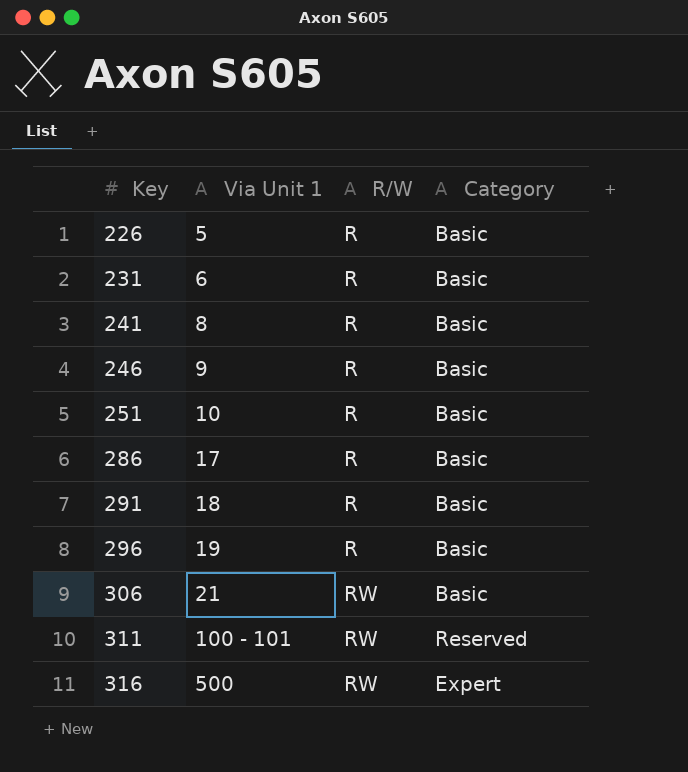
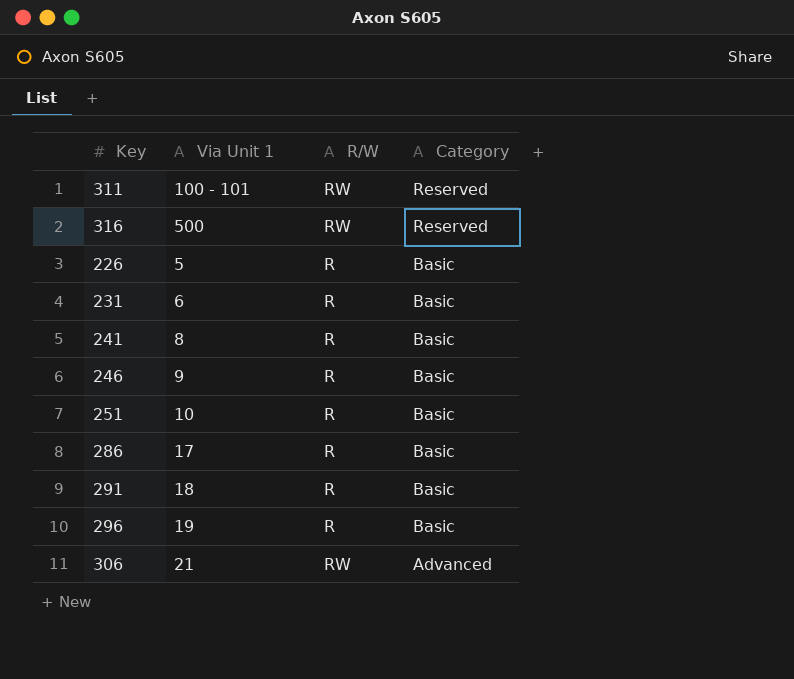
row order: Key ascending -> Category descending
316 | Category: Expert -> Reserved
306 | Category: Basic -> Advanced

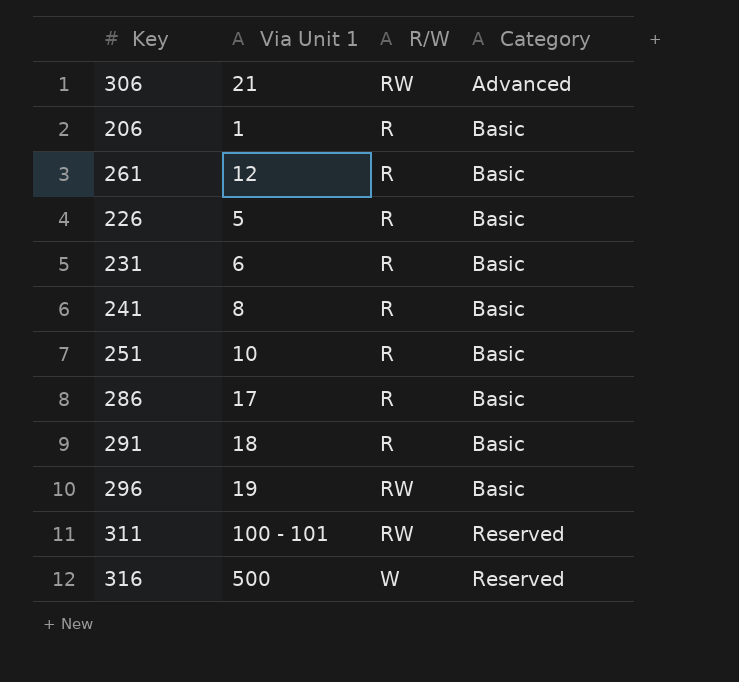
row order: Category descending -> Category ascending
row 246: 9 | R | Basic -> none
row 206: none -> 1 | R | Basic
row 261: none -> 12 | R | Basic
296 | R/W: R -> RW
316 | R/W: RW -> W

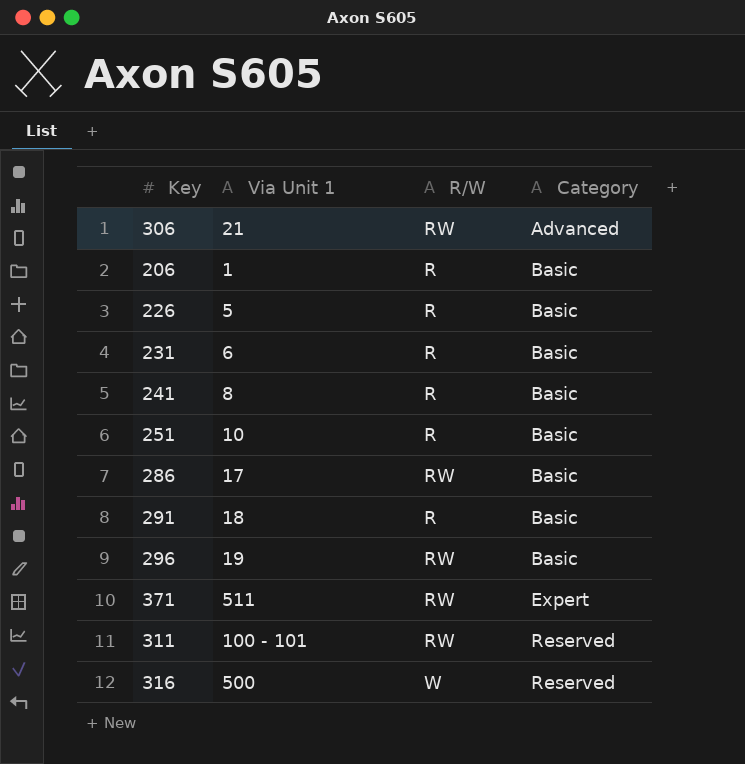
row 261: 12 | R | Basic -> none
286 | R/W: R -> RW
row 371: none -> 511 | RW | Expert

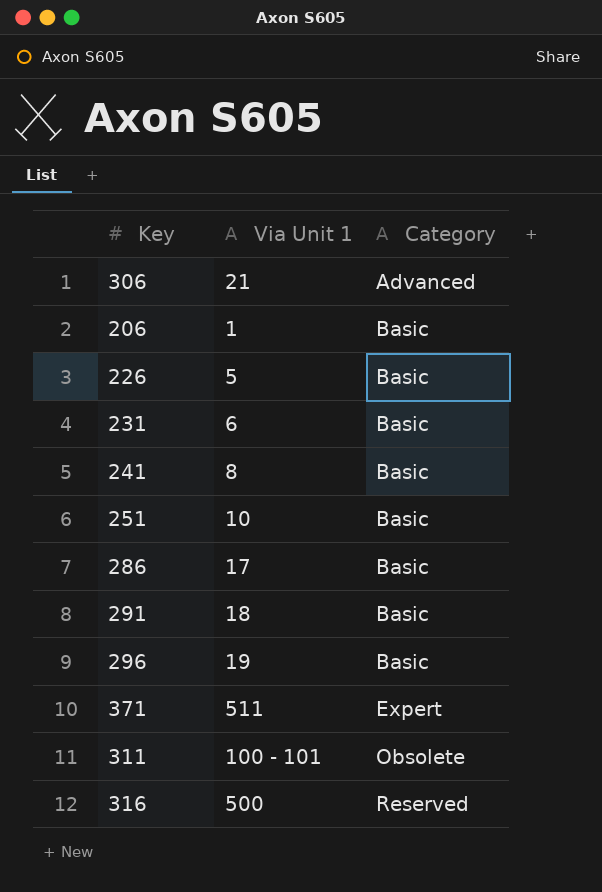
column R/W | position: 3 -> none
311 | Category: Reserved -> Obsolete

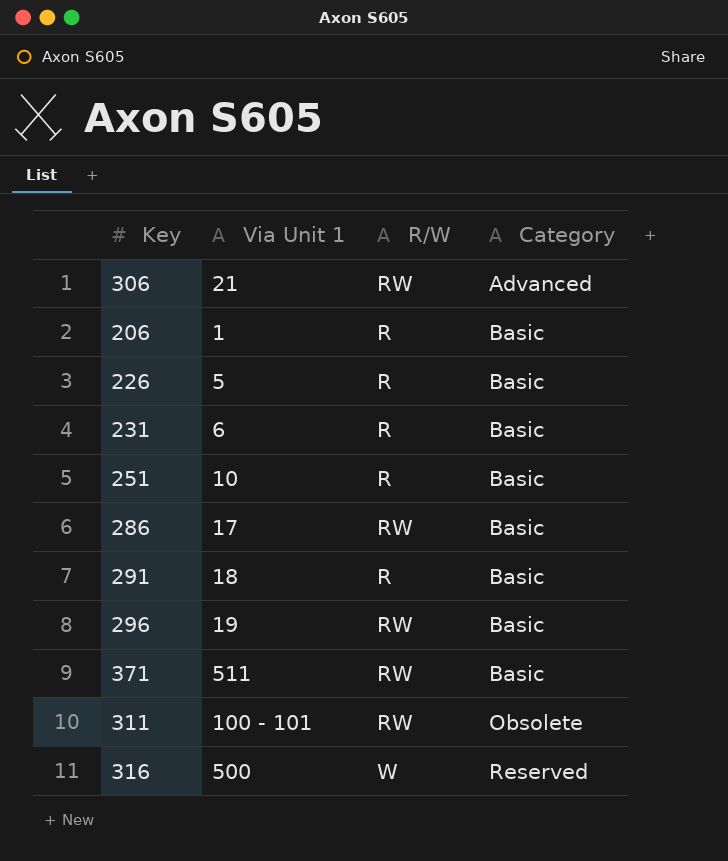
column R/W | position: none -> 3
row 241: 8 | Basic -> none
371 | Category: Expert -> Basic

